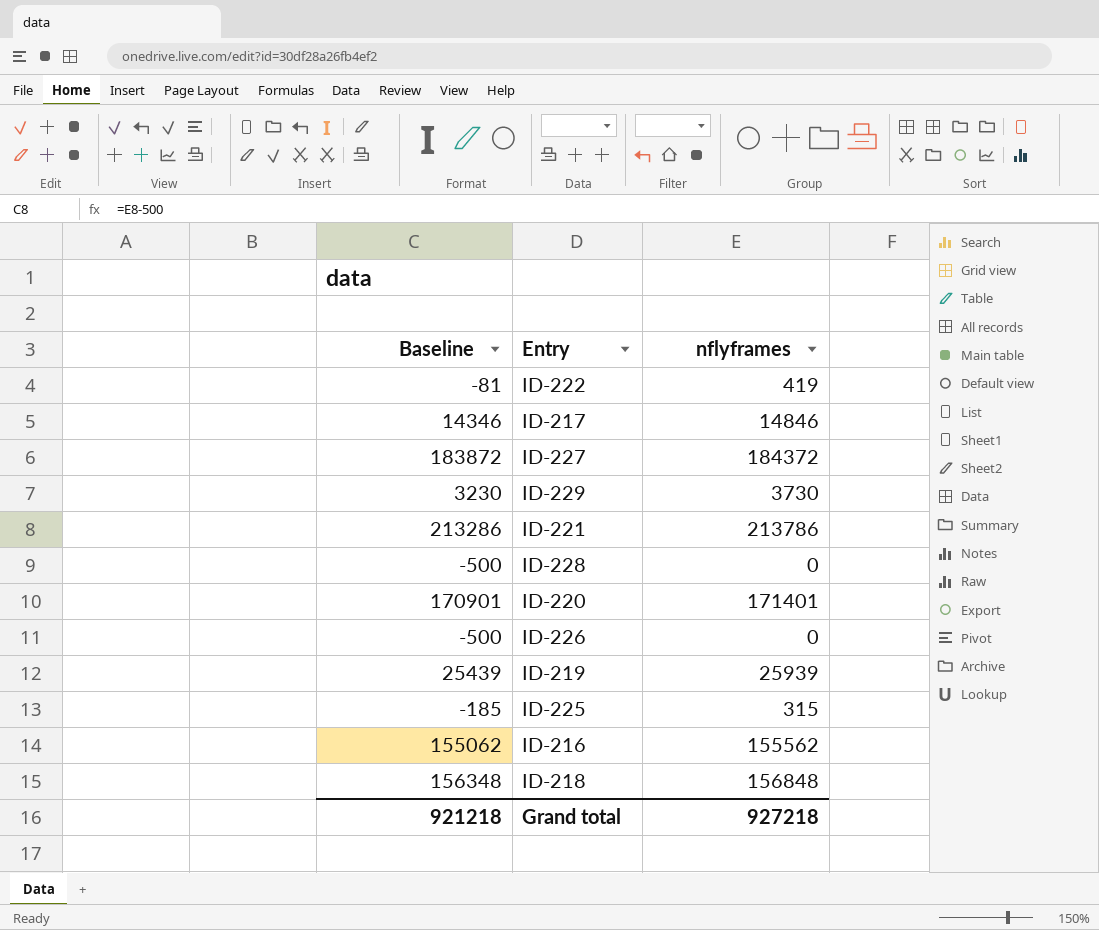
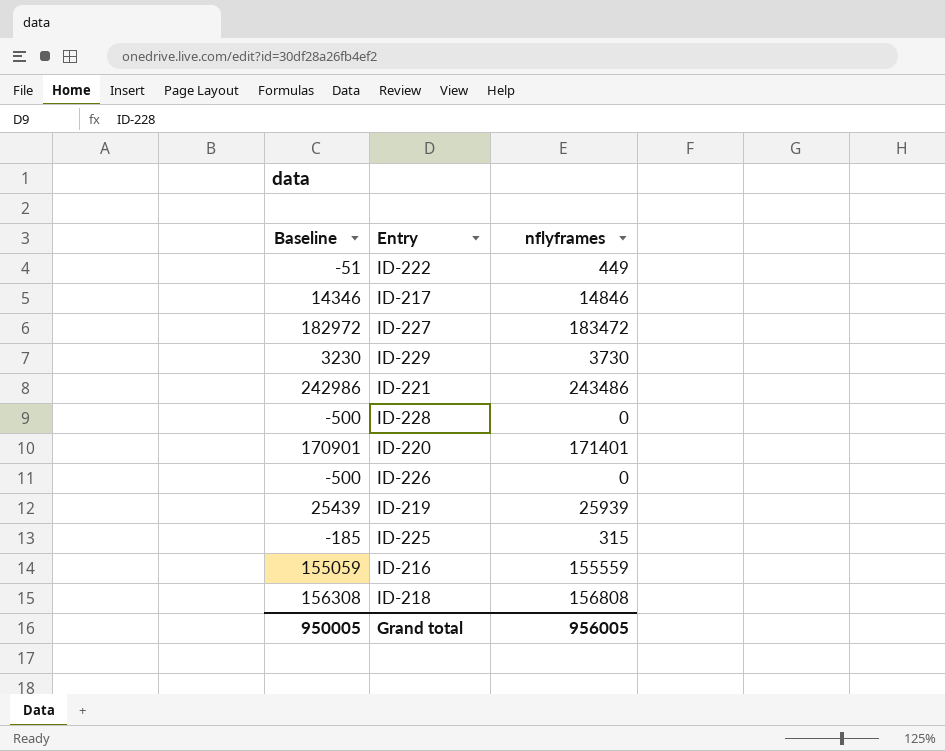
ID-222 | Baseline: -81 -> -51
ID-222 | nflyframes: 419 -> 449
ID-227 | Baseline: 183872 -> 182972
ID-227 | nflyframes: 184372 -> 183472
ID-221 | Baseline: 213286 -> 242986
ID-221 | nflyframes: 213786 -> 243486
ID-216 | Baseline: 155062 -> 155059
ID-216 | nflyframes: 155562 -> 155559
ID-218 | Baseline: 156348 -> 156308
ID-218 | nflyframes: 156848 -> 156808
Grand total | Baseline: 921218 -> 950005
Grand total | nflyframes: 927218 -> 956005

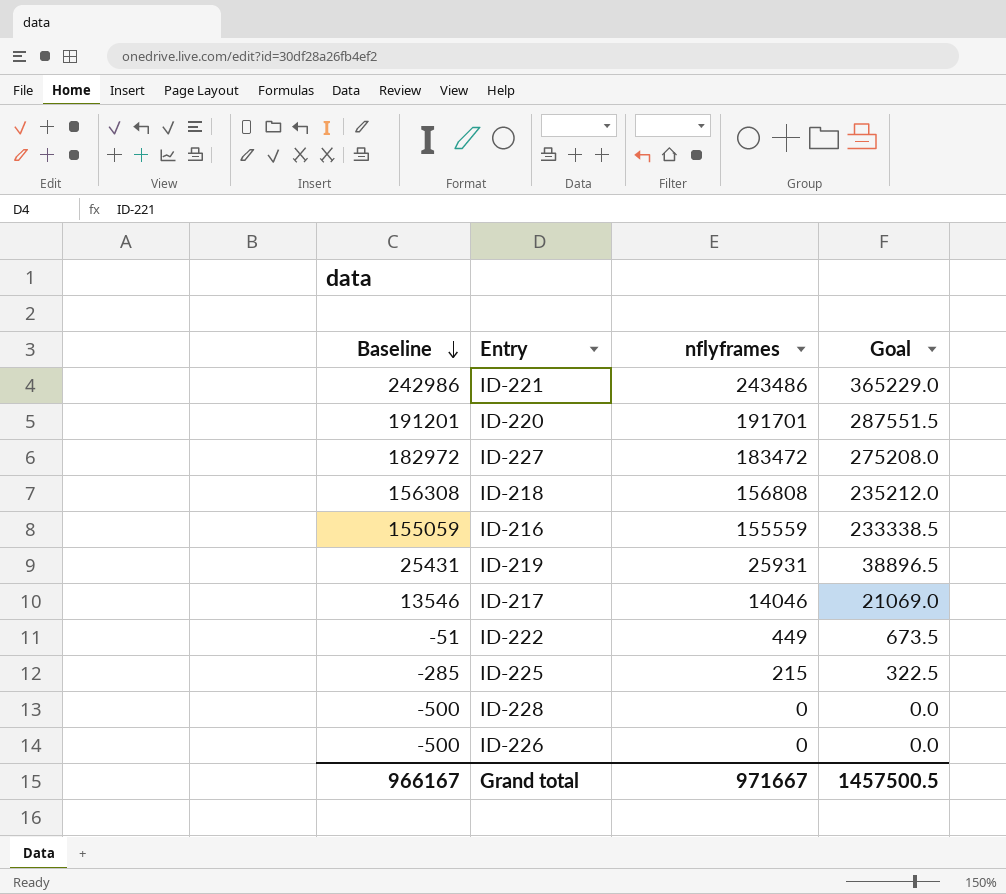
row order: none -> Baseline descending
column Goal | formula: none -> [nflyframes] * 1.5
row ID-229: 3230 | 3730 -> none
ID-220 | Baseline: 170901 -> 191201
ID-220 | nflyframes: 171401 -> 191701
ID-219 | Baseline: 25439 -> 25431
ID-219 | nflyframes: 25939 -> 25931
ID-217 | Baseline: 14346 -> 13546
ID-217 | nflyframes: 14846 -> 14046
ID-225 | Baseline: -185 -> -285
ID-225 | nflyframes: 315 -> 215
Grand total | Baseline: 950005 -> 966167
Grand total | nflyframes: 956005 -> 971667

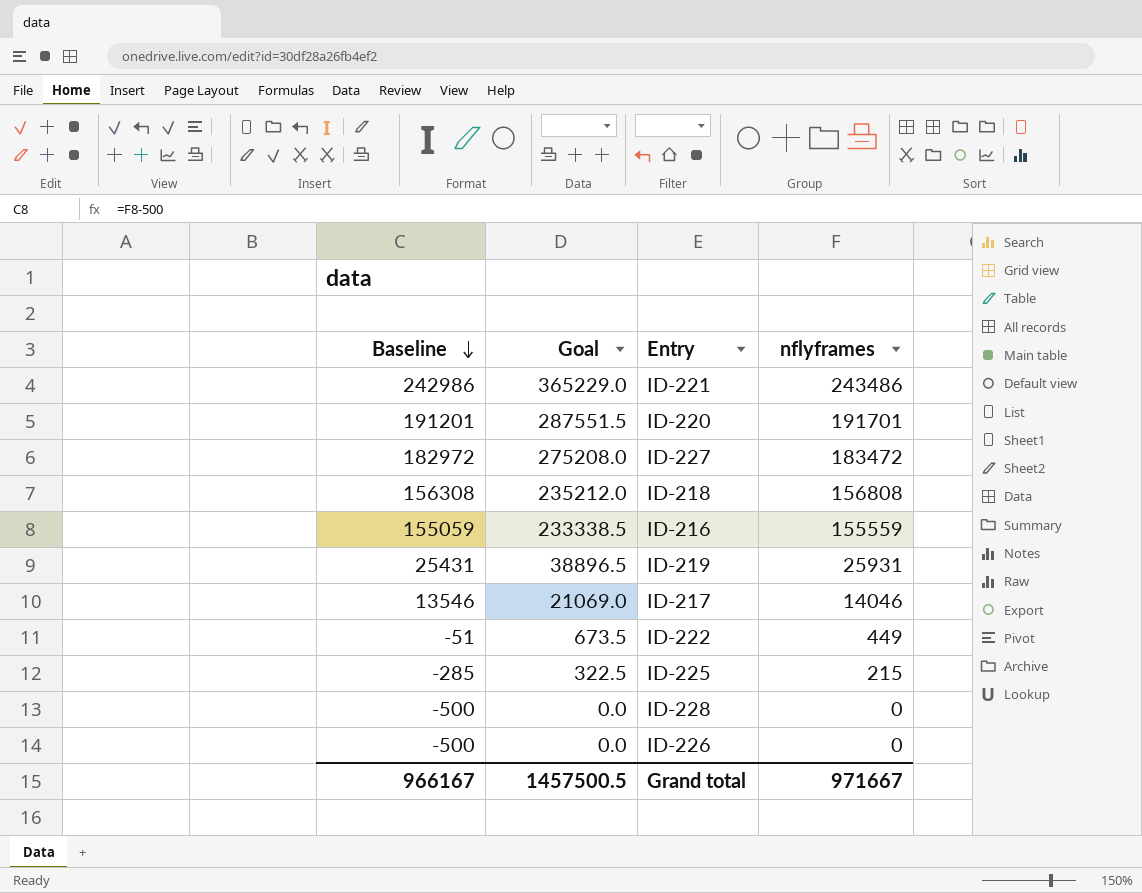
column Goal | position: 4 -> 2

